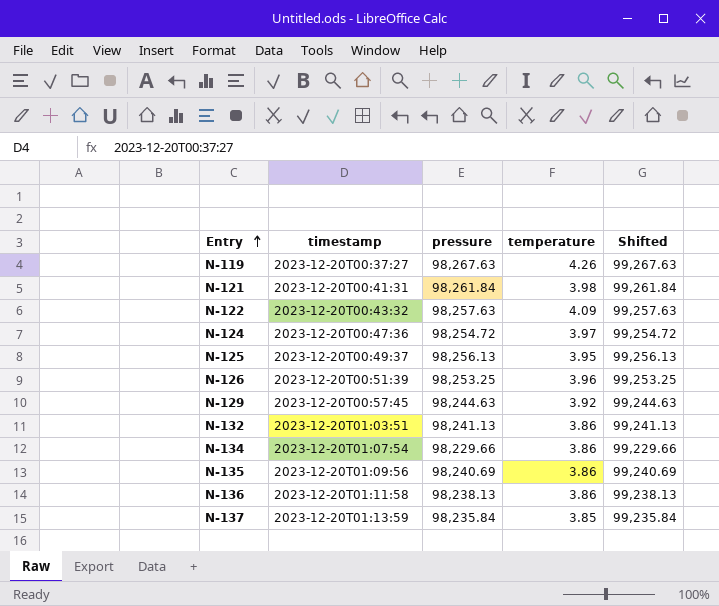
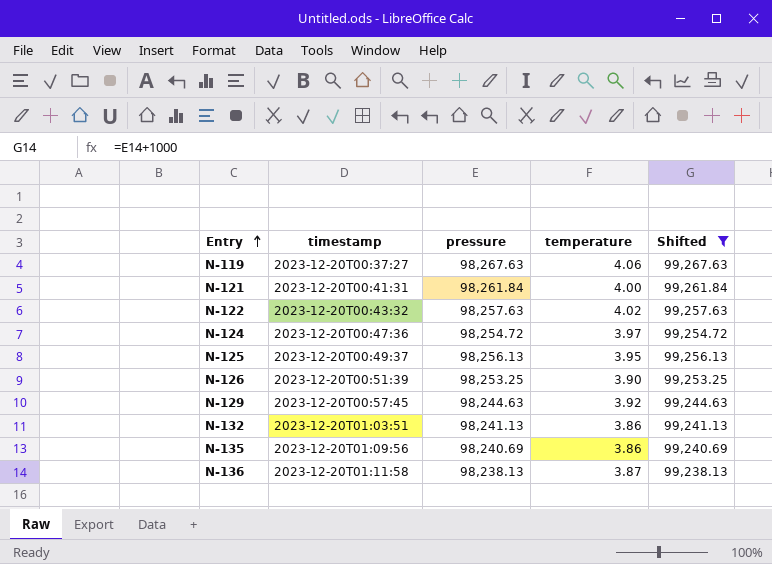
filter: none -> Shifted >= 99,238.13
N-119 | temperature: 4.26 -> 4.06
N-121 | temperature: 3.98 -> 4.00
N-122 | temperature: 4.09 -> 4.02
N-126 | temperature: 3.96 -> 3.90
N-136 | temperature: 3.86 -> 3.87

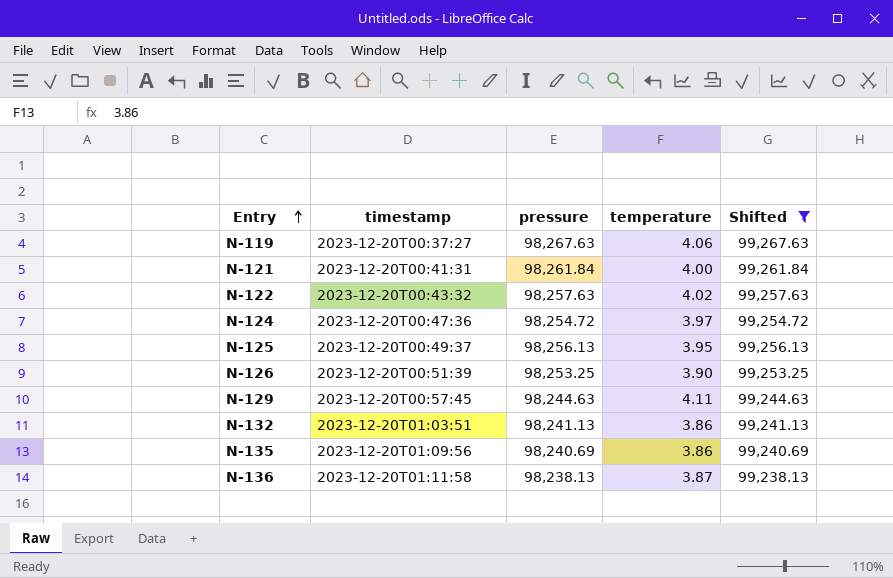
N-129 | temperature: 3.92 -> 4.11

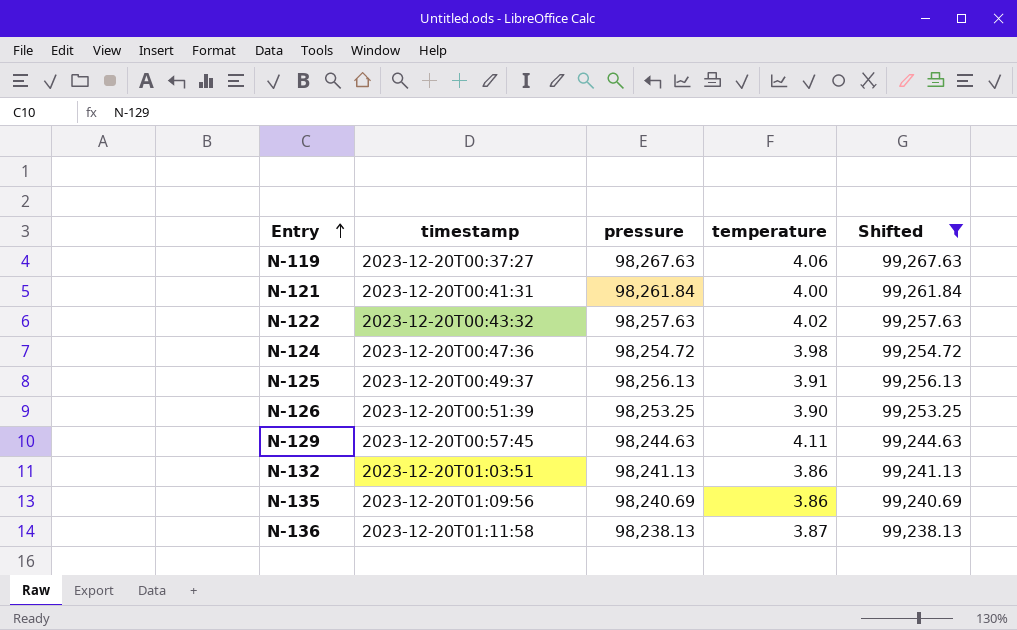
N-124 | temperature: 3.97 -> 3.98
N-125 | temperature: 3.95 -> 3.91

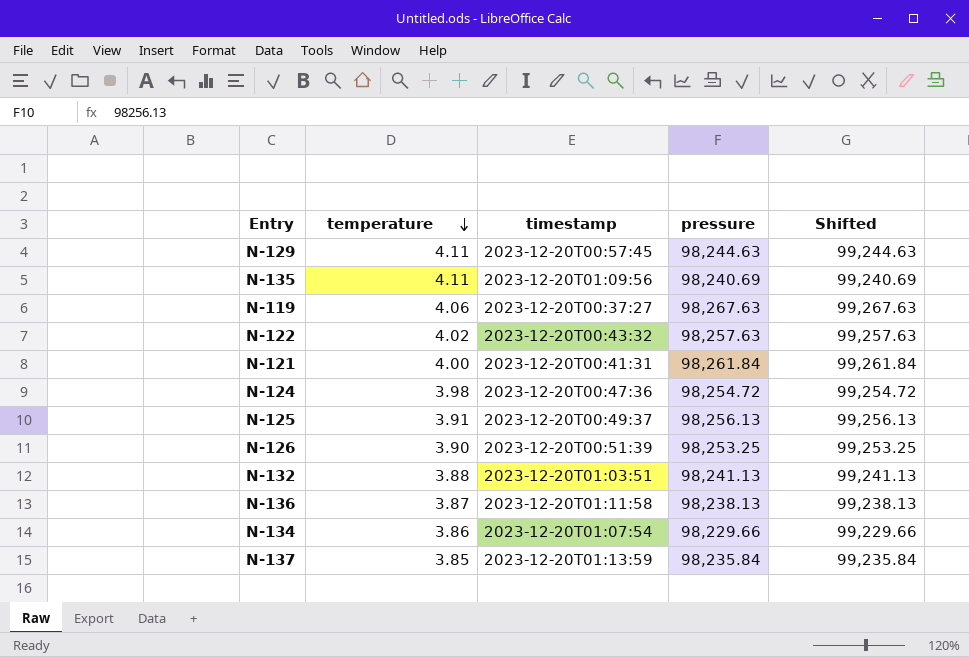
filter: Shifted >= 99,238.13 -> none
row order: Entry ascending -> temperature descending
column temperature | position: 4 -> 2
N-135 | temperature: 3.86 -> 4.11
N-132 | temperature: 3.86 -> 3.88

